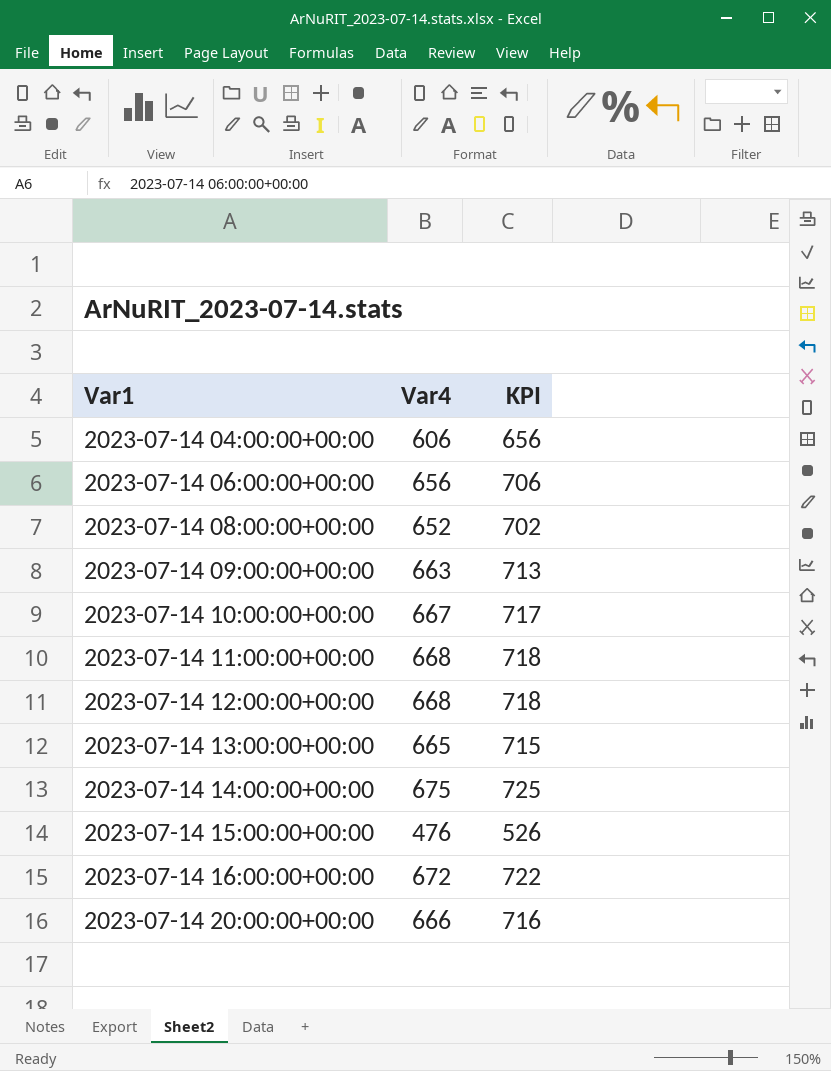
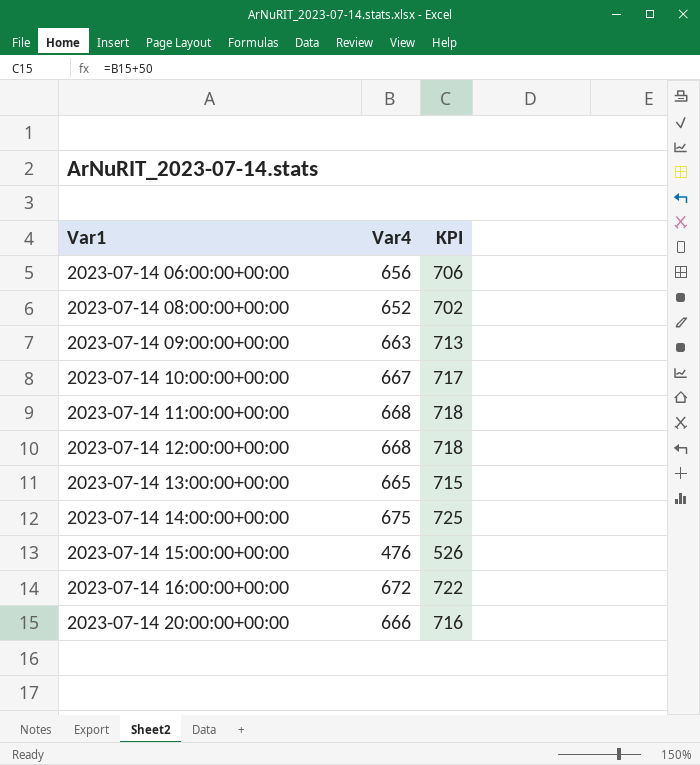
row 2023-07-14 04:00:00+00:00: 606 | 656 -> none

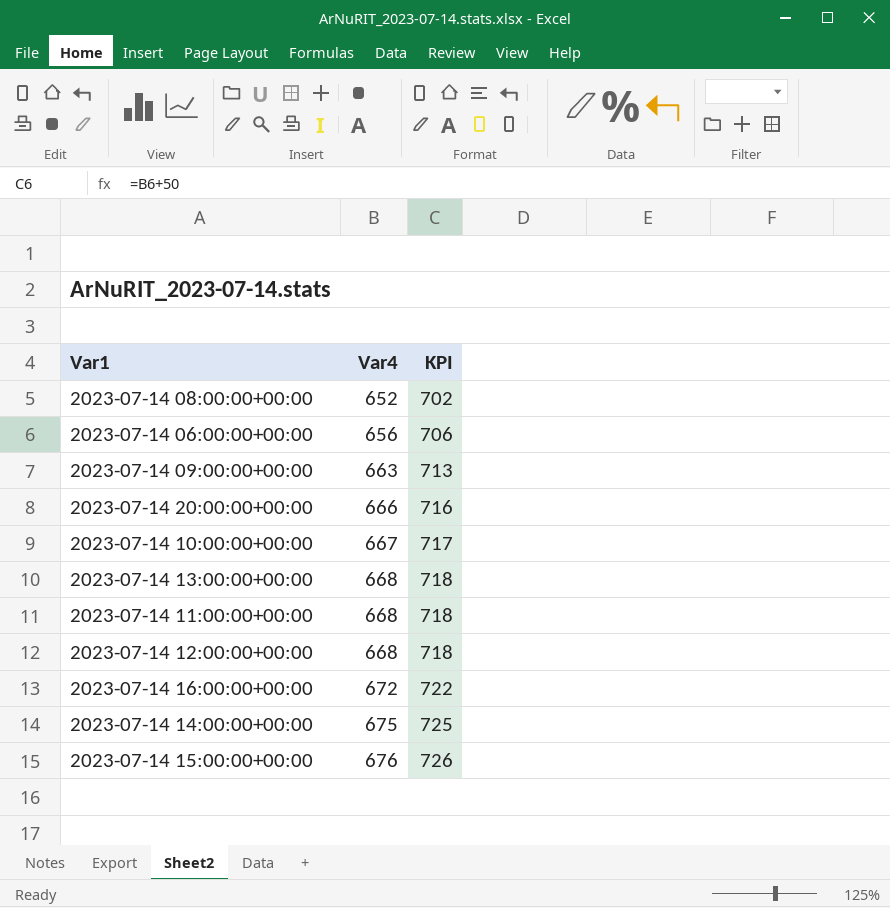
row order: Var1 ascending -> Var4 ascending
2023-07-14 13:00:00+00:00 | Var4: 665 -> 668
2023-07-14 13:00:00+00:00 | KPI: 715 -> 718
2023-07-14 15:00:00+00:00 | Var4: 476 -> 676
2023-07-14 15:00:00+00:00 | KPI: 526 -> 726

